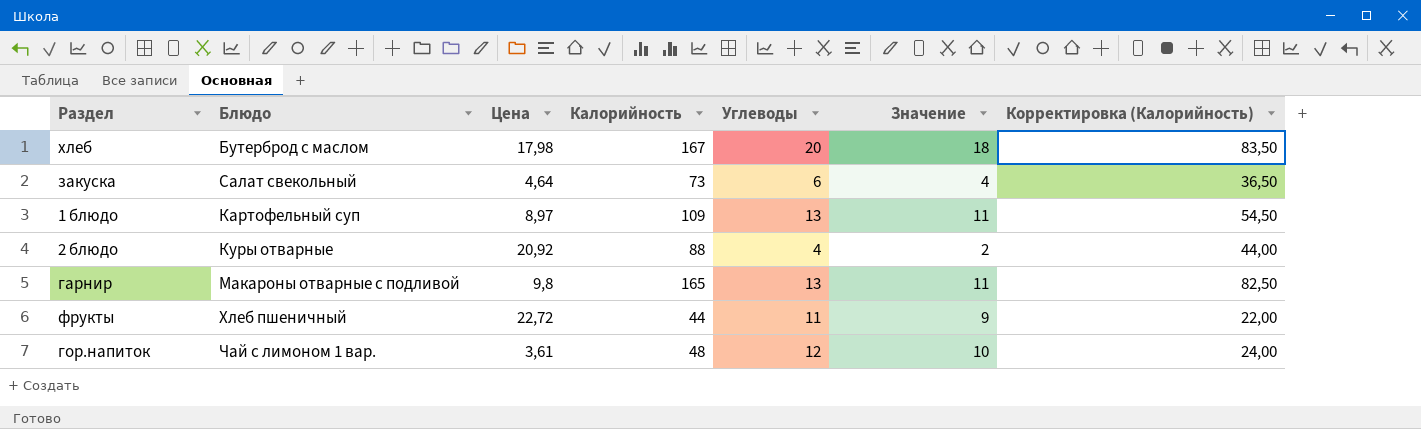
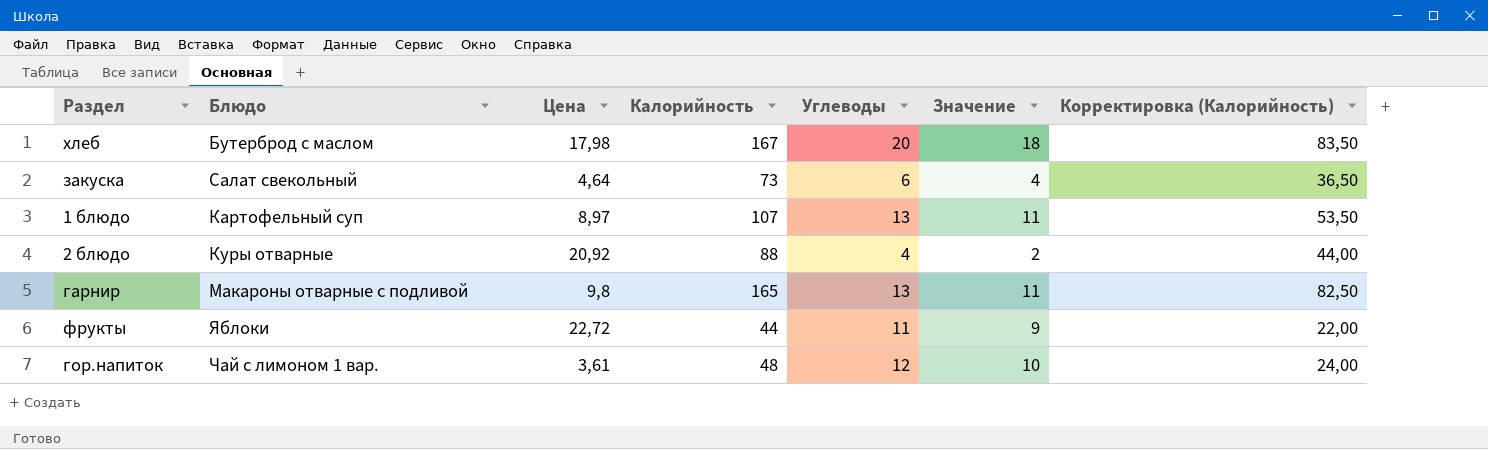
1 блюдо | Калорийность: 109 -> 107
1 блюдо | Корректировка (Калорийность): 54,50 -> 53,50
фрукты | Блюдо: Хлеб пшеничный -> Яблоки

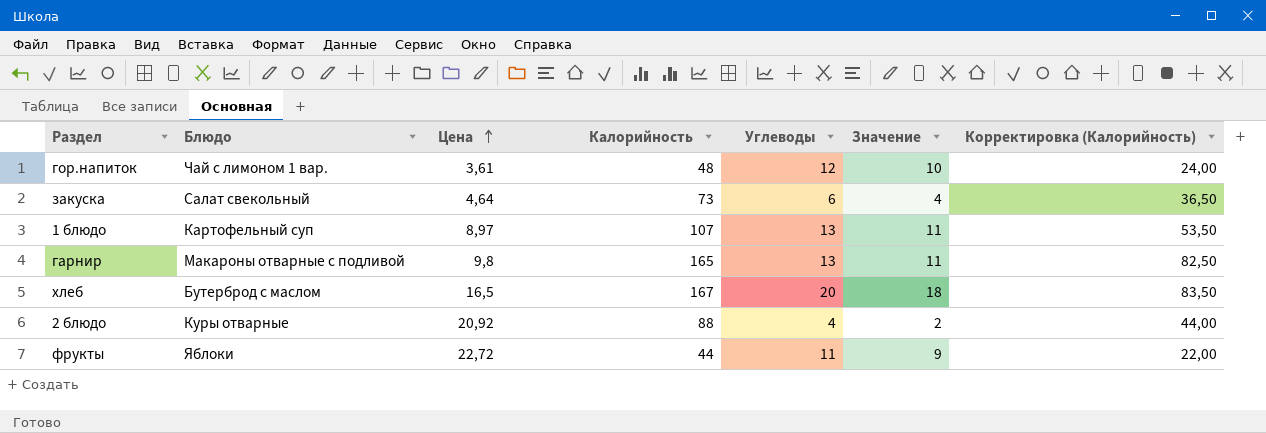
row order: none -> Цена ascending
хлеб | Цена: 17,98 -> 16,5

